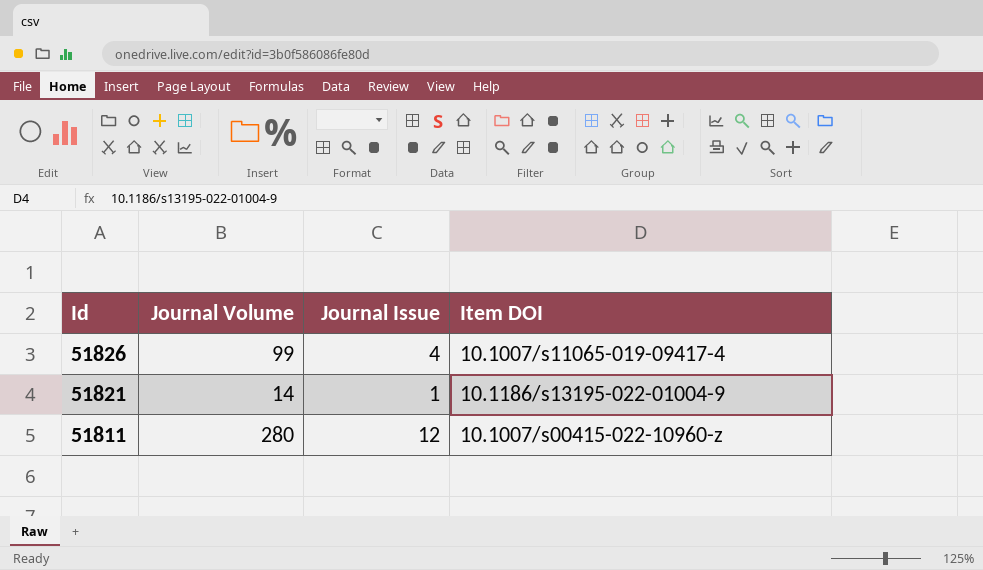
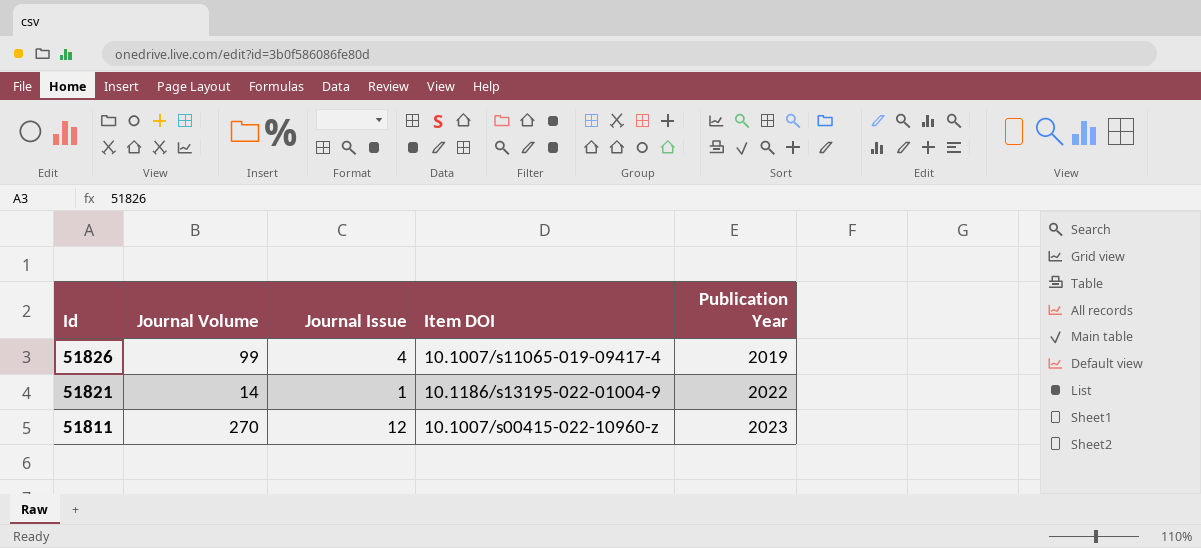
column Publication Year | position: none -> 5
51811 | Journal Volume: 280 -> 270

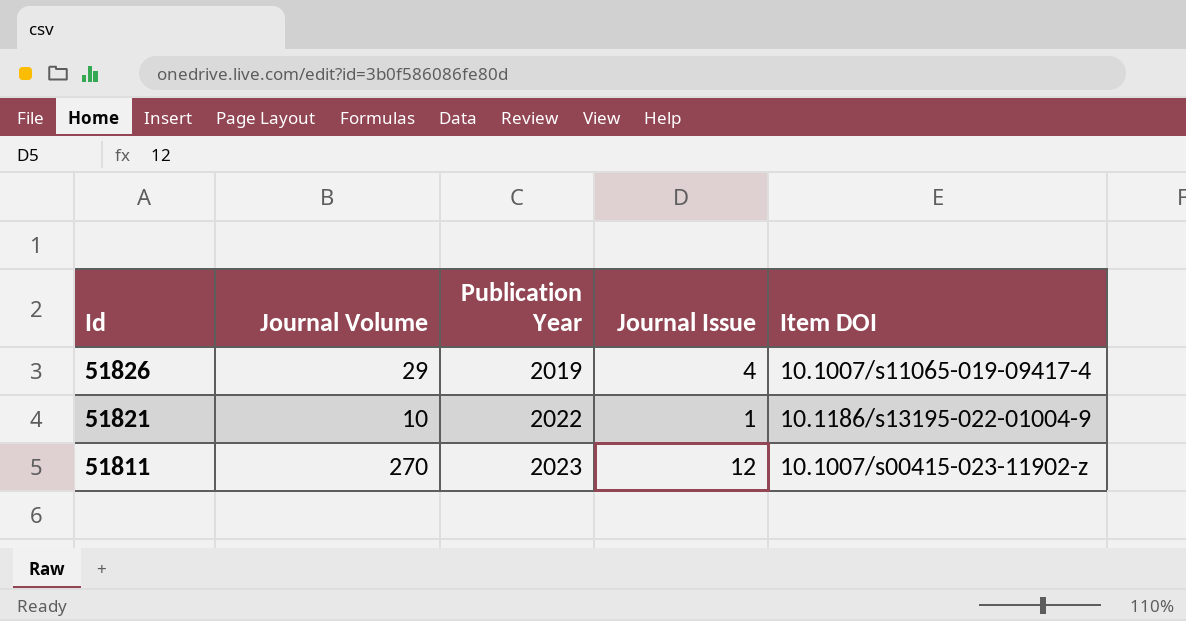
column Publication Year | position: 5 -> 3
51826 | Journal Volume: 99 -> 29
51821 | Journal Volume: 14 -> 10
51811 | Item DOI: 10.1007/s00415-022-10960-z -> 10.1007/s00415-023-11902-z

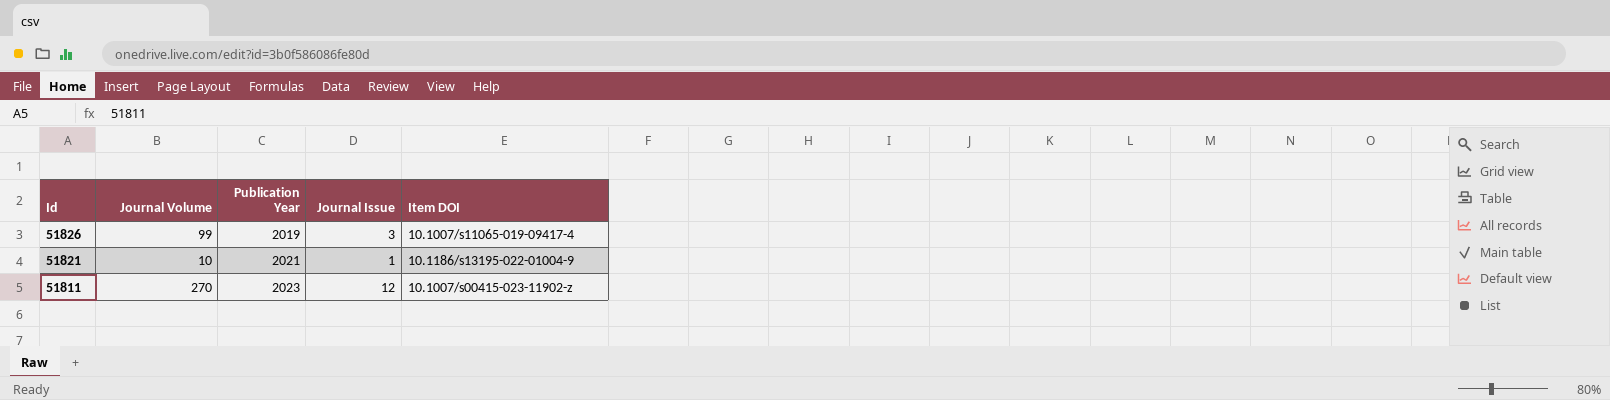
51826 | Journal Volume: 29 -> 99
51826 | Journal Issue: 4 -> 3
51821 | Publication Year: 2022 -> 2021

